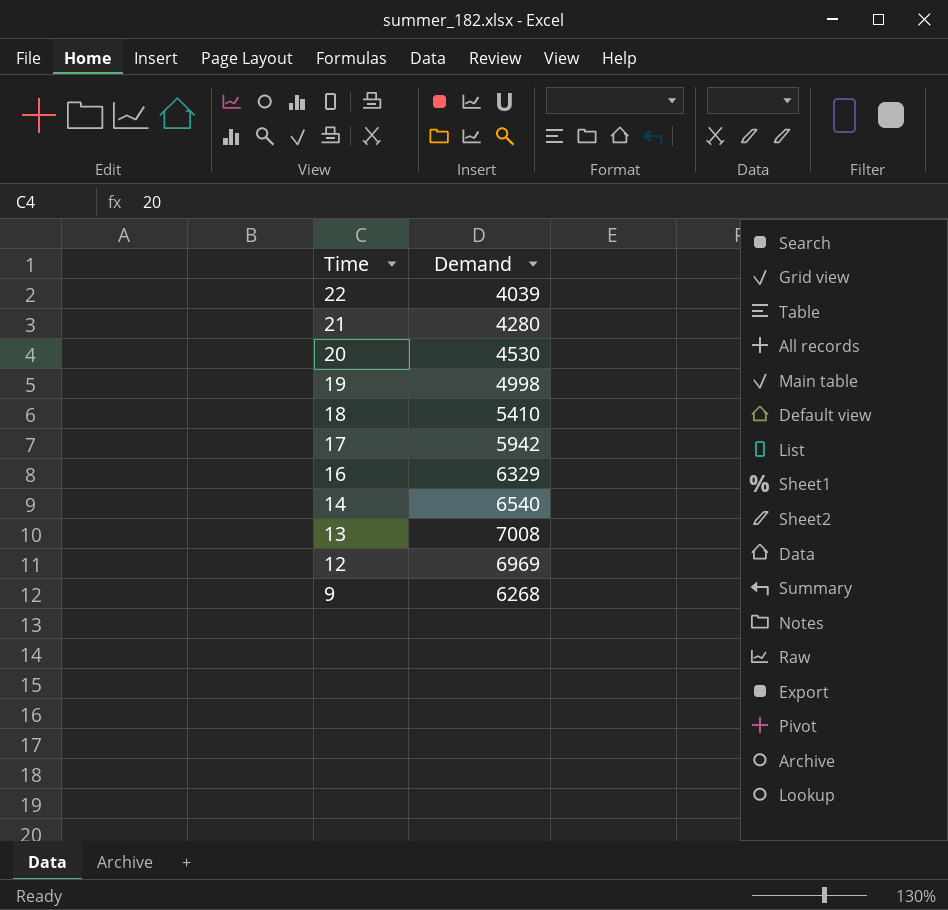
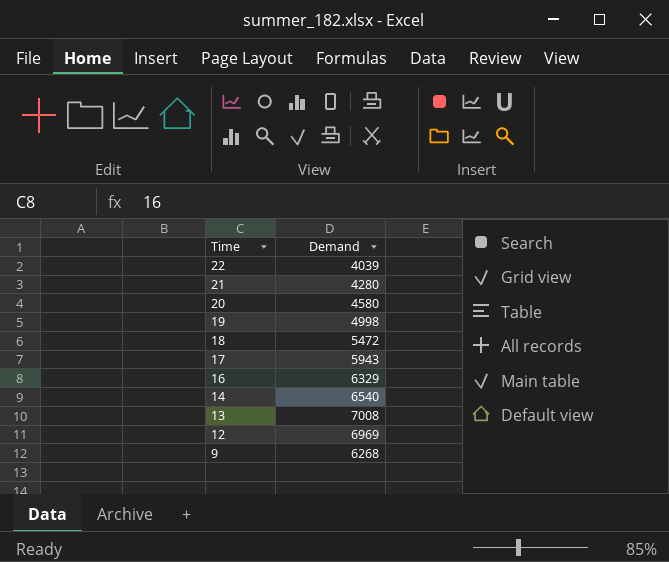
20 | Demand: 4530 -> 4580
18 | Demand: 5410 -> 5472
17 | Demand: 5942 -> 5943

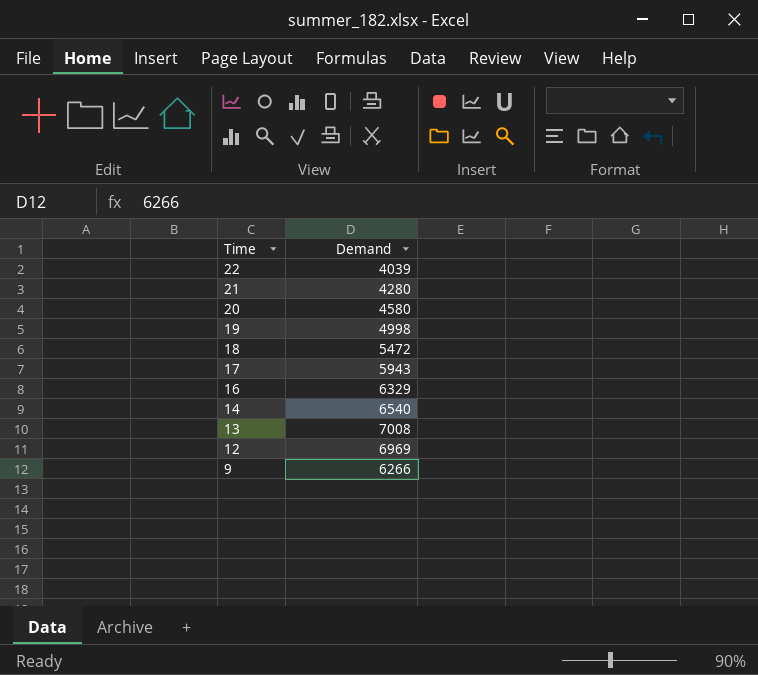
9 | Demand: 6268 -> 6266

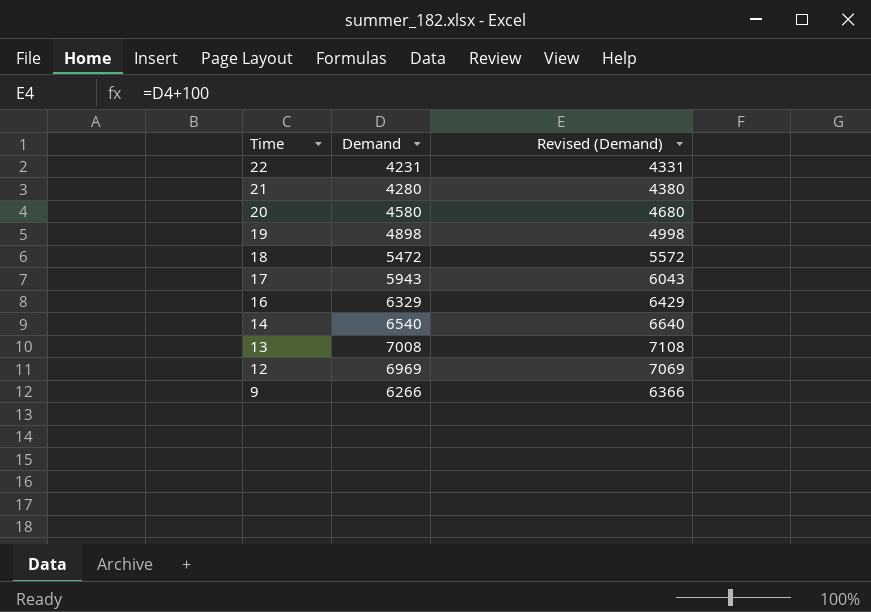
column Revised (Demand) | formula: none -> [Demand] + 100
22 | Demand: 4039 -> 4231
19 | Demand: 4998 -> 4898

